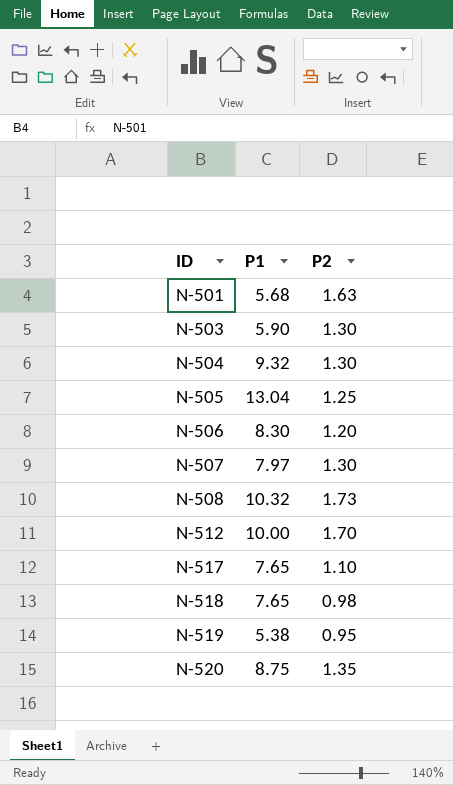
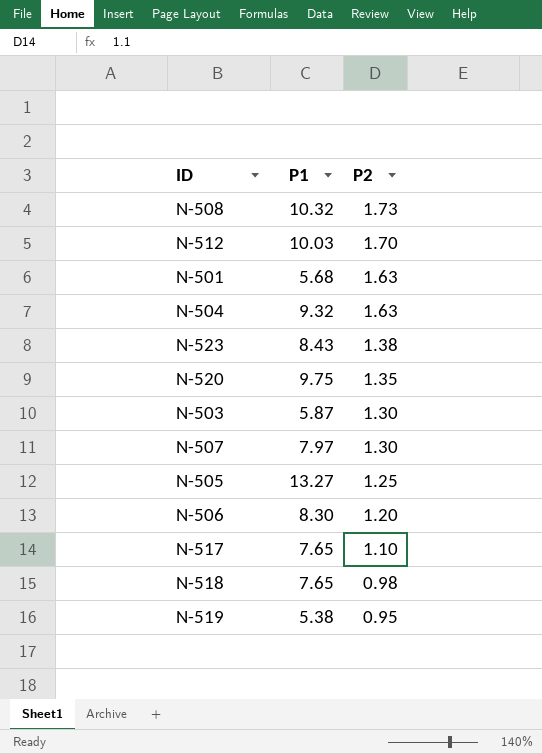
row order: ID ascending -> P2 descending
N-512 | P1: 10.00 -> 10.03
N-504 | P2: 1.30 -> 1.63
row N-523: none -> 8.43 | 1.38
N-520 | P1: 8.75 -> 9.75
N-503 | P1: 5.90 -> 5.87
N-505 | P1: 13.04 -> 13.27

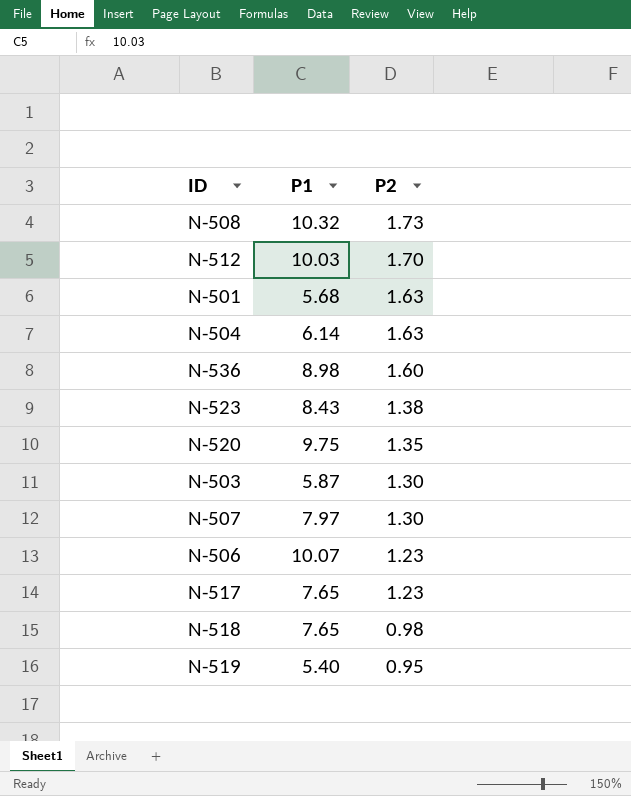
row N-505: 13.27 | 1.25 -> none
N-504 | P1: 9.32 -> 6.14
row N-536: none -> 8.98 | 1.60
N-506 | P1: 8.30 -> 10.07
N-506 | P2: 1.20 -> 1.23
N-517 | P2: 1.10 -> 1.23
N-519 | P1: 5.38 -> 5.40

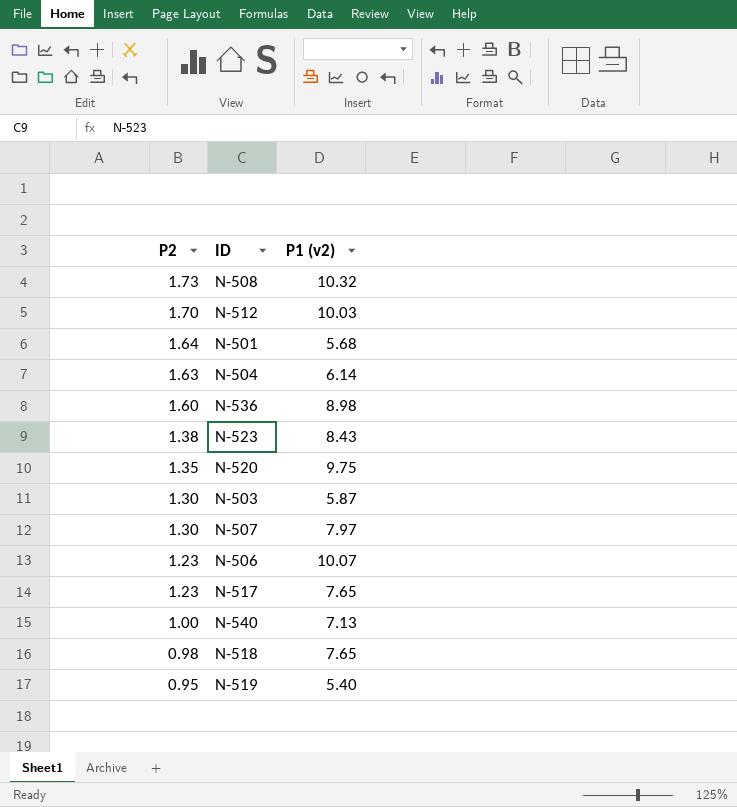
column P2 | position: 3 -> 1
column name: P1 -> P1 (v2)
N-501 | P2: 1.63 -> 1.64
row N-540: none -> 1.00 | 7.13

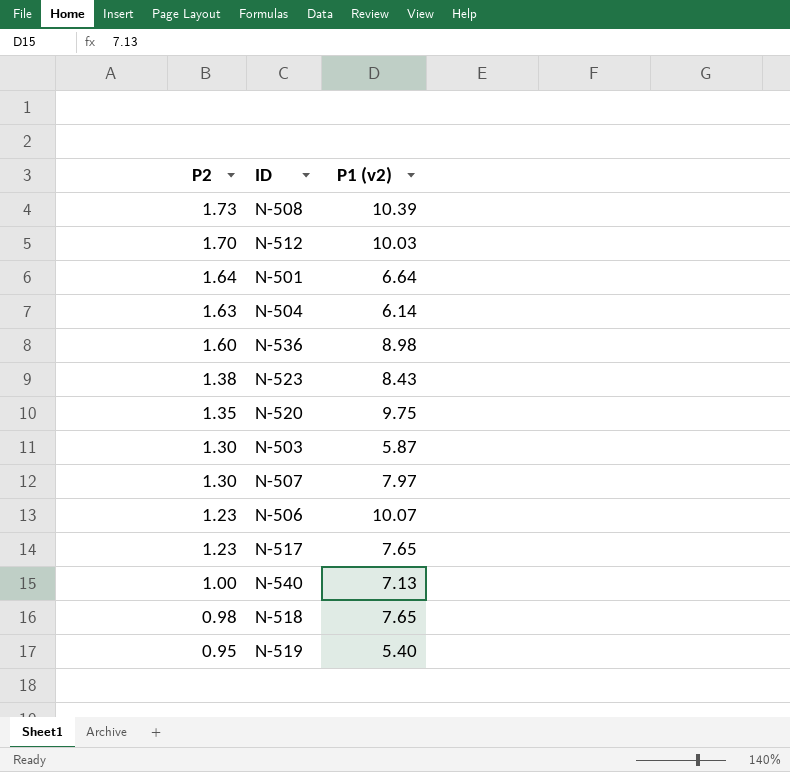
N-508 | P1 (v2): 10.32 -> 10.39
N-501 | P1 (v2): 5.68 -> 6.64

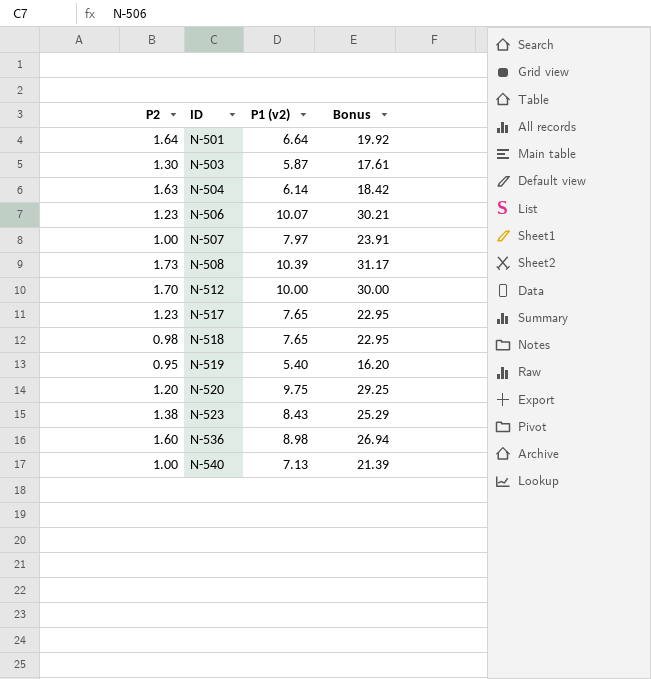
row order: P2 descending -> ID ascending
column Bonus | formula: none -> [P1 (v2)] * 3
N-507 | P2: 1.30 -> 1.00
N-512 | P1 (v2): 10.03 -> 10.00
N-520 | P2: 1.35 -> 1.20

